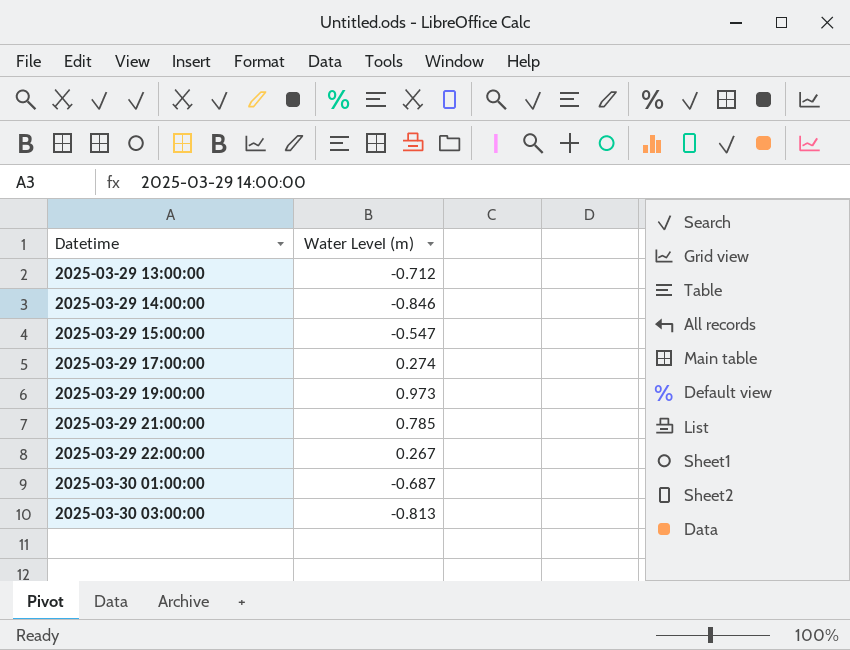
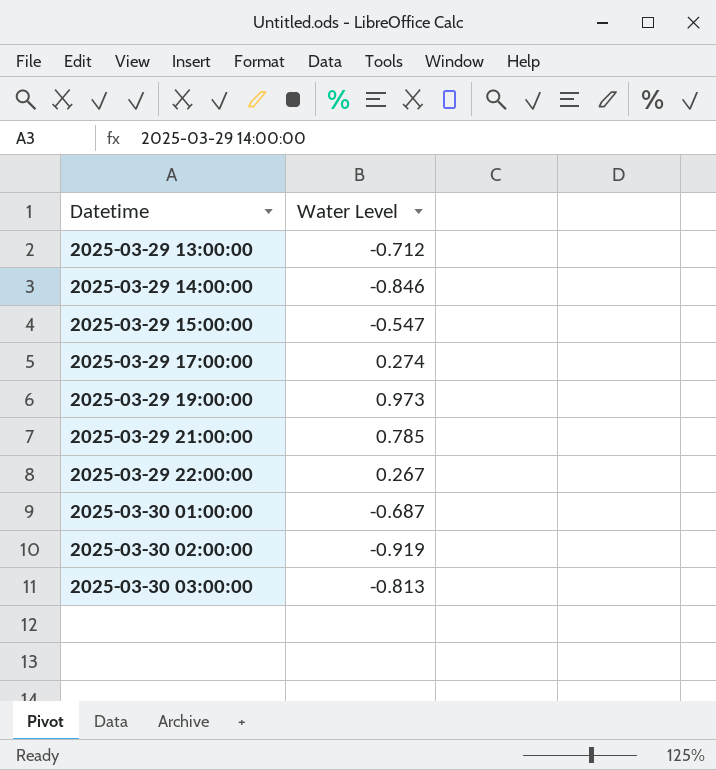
column name: Water Level (m) -> Water Level
row 2025-03-30 02:00:00: none -> -0.919

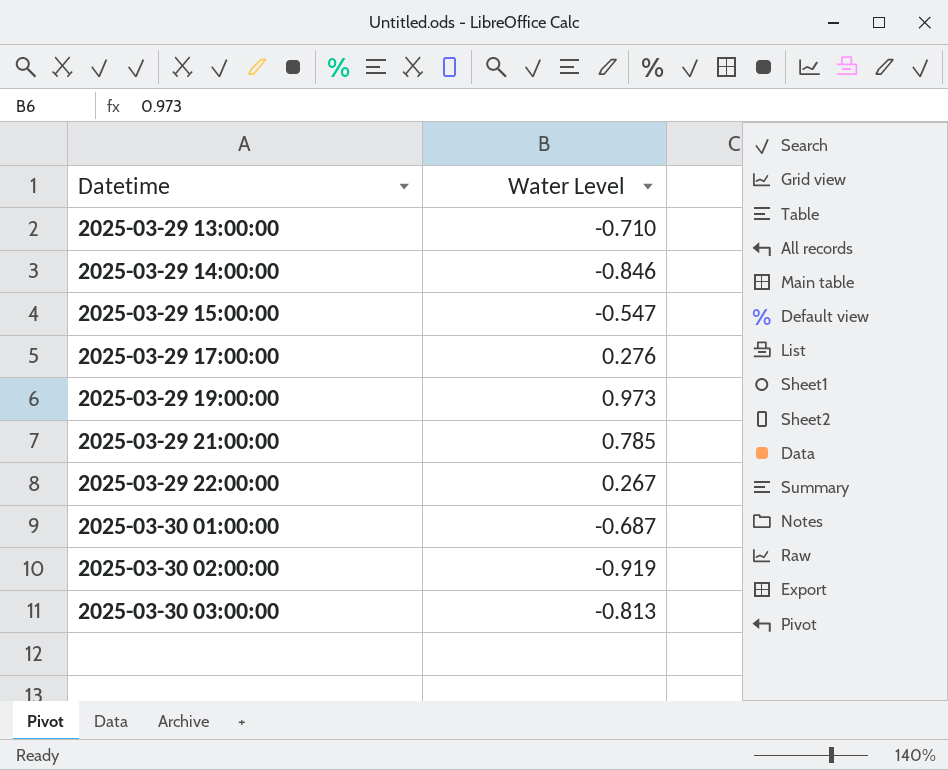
2025-03-29 13:00:00 | Water Level: -0.712 -> -0.710
2025-03-29 17:00:00 | Water Level: 0.274 -> 0.276

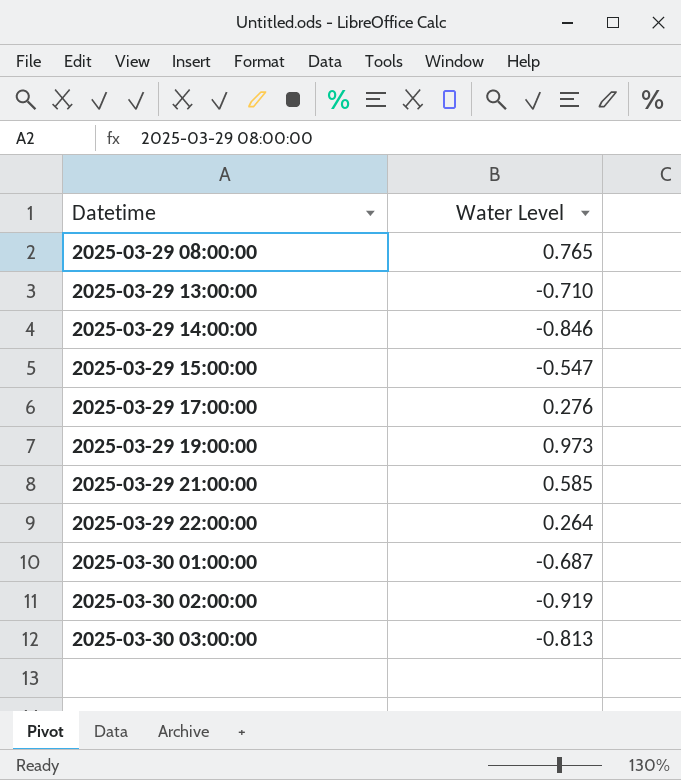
row 2025-03-29 08:00:00: none -> 0.765
2025-03-29 21:00:00 | Water Level: 0.785 -> 0.585
2025-03-29 22:00:00 | Water Level: 0.267 -> 0.264

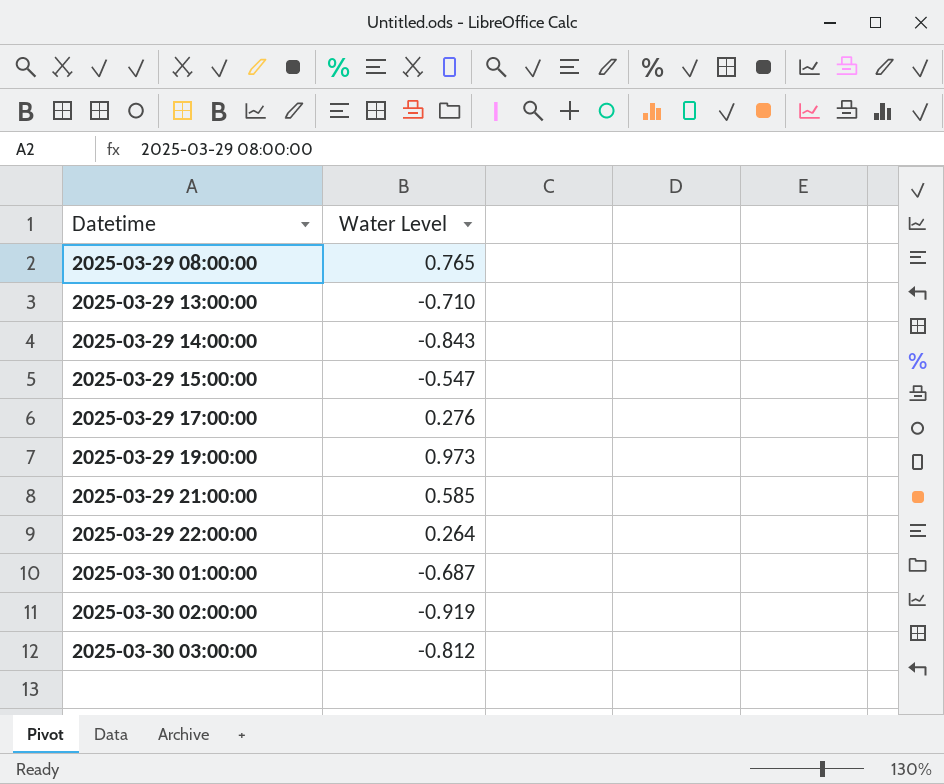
2025-03-29 14:00:00 | Water Level: -0.846 -> -0.843
2025-03-30 03:00:00 | Water Level: -0.813 -> -0.812

